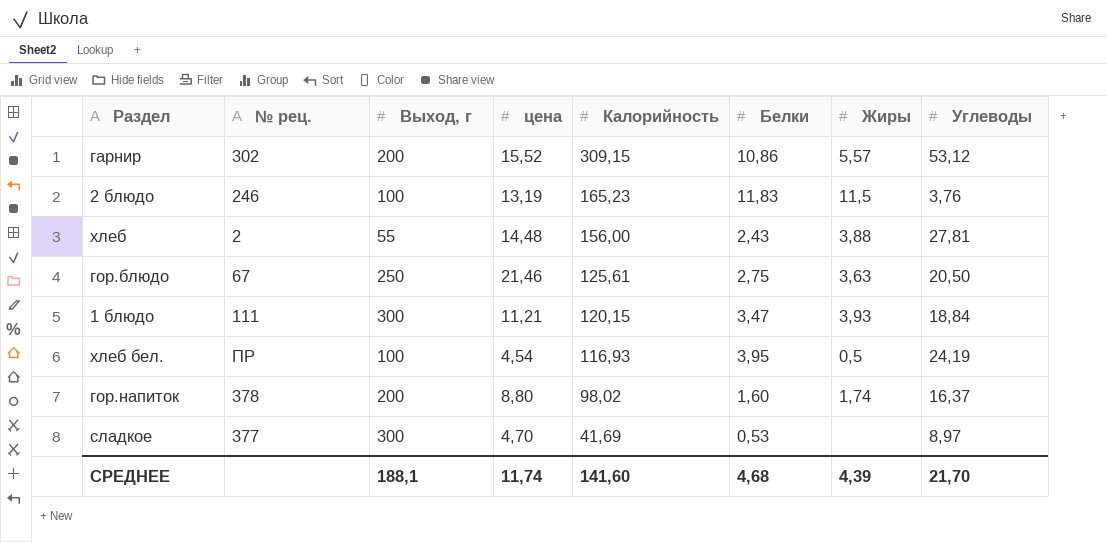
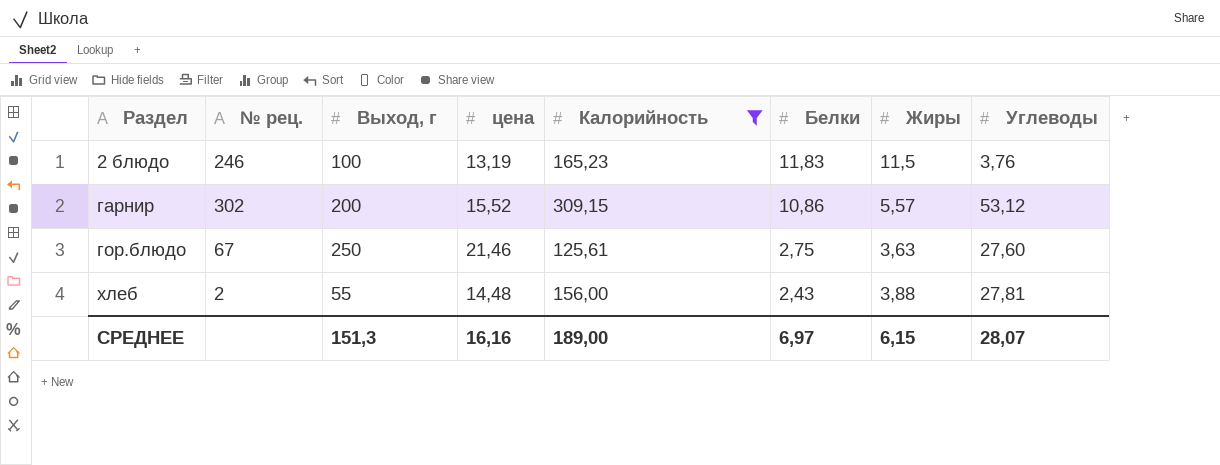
filter: none -> Калорийность >= 125,61
row order: Калорийность descending -> Раздел ascending
гор.блюдо | Углеводы: 20,50 -> 27,60
СРЕДНЕЕ | Выход, г: 188,1 -> 151,3
СРЕДНЕЕ | цена: 11,74 -> 16,16
СРЕДНЕЕ | Калорийность: 141,60 -> 189,00
СРЕДНЕЕ | Белки: 4,68 -> 6,97
СРЕДНЕЕ | Жиры: 4,39 -> 6,15
СРЕДНЕЕ | Углеводы: 21,70 -> 28,07

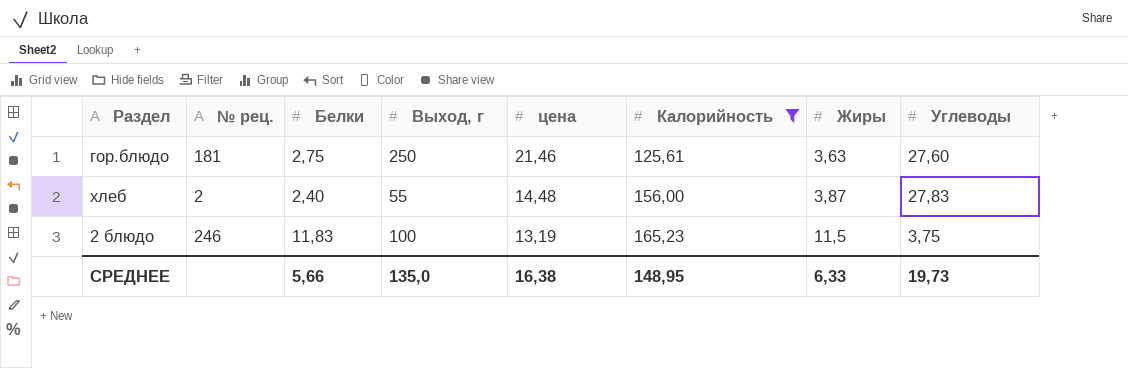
row order: Раздел ascending -> цена descending
column Белки | position: 6 -> 3
row гарнир: 302 | 200 | 15,52 | 309,15 | 10,86 | 5,57 | 53,12 -> none
гор.блюдо | № рец.: 67 -> 181
хлеб | Белки: 2,43 -> 2,40
хлеб | Жиры: 3,88 -> 3,87
хлеб | Углеводы: 27,81 -> 27,83
2 блюдо | Углеводы: 3,76 -> 3,75
СРЕДНЕЕ | Белки: 6,97 -> 5,66
СРЕДНЕЕ | Выход, г: 151,3 -> 135,0
СРЕДНЕЕ | цена: 16,16 -> 16,38
СРЕДНЕЕ | Калорийность: 189,00 -> 148,95
СРЕДНЕЕ | Жиры: 6,15 -> 6,33
СРЕДНЕЕ | Углеводы: 28,07 -> 19,73

